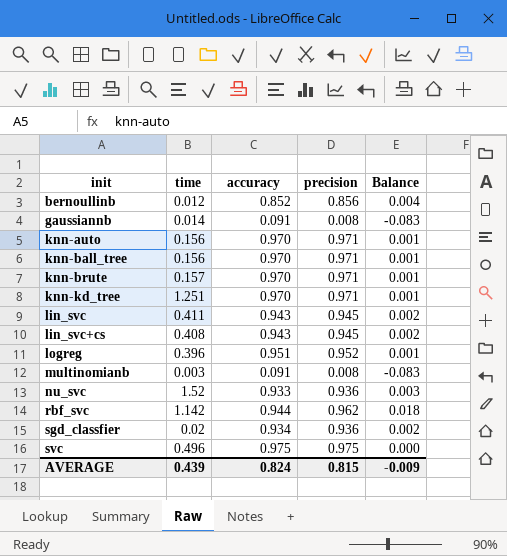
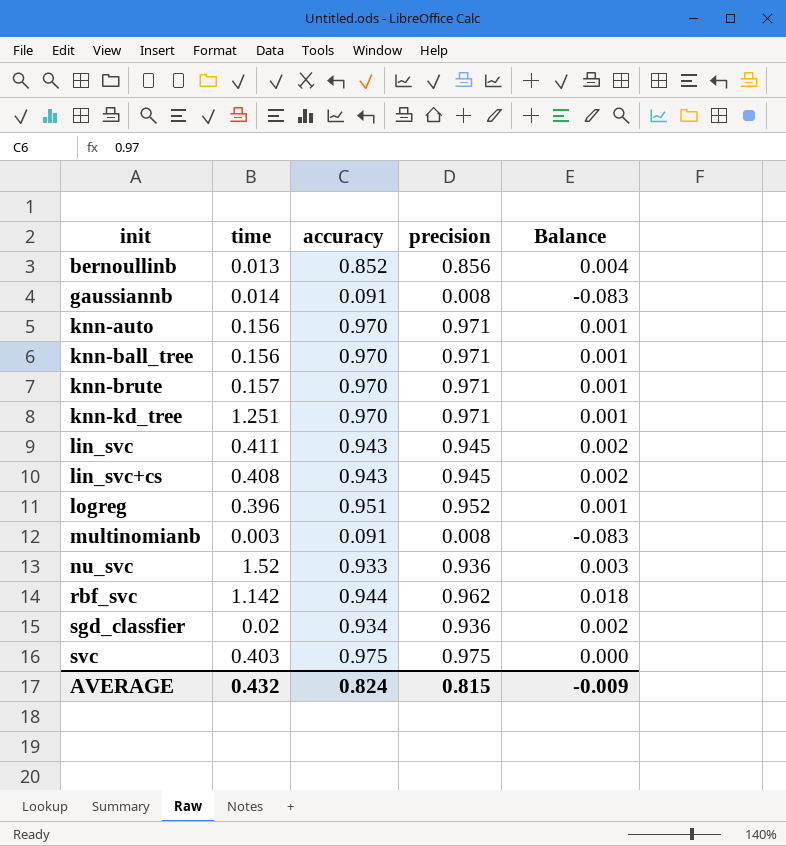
bernoullinb | time: 0.012 -> 0.013
svc | time: 0.496 -> 0.403
AVERAGE | time: 0.439 -> 0.432

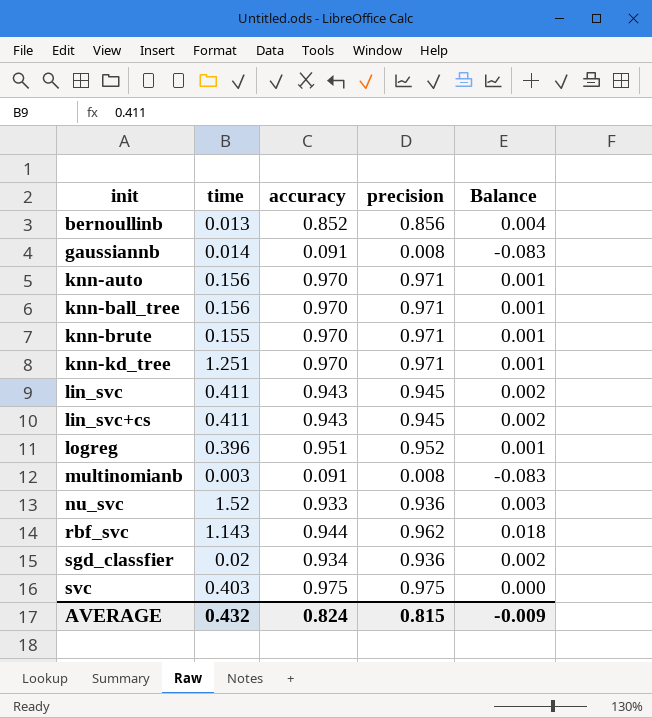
knn-brute | time: 0.157 -> 0.155
lin_svc+cs | time: 0.408 -> 0.411
rbf_svc | time: 1.142 -> 1.143

